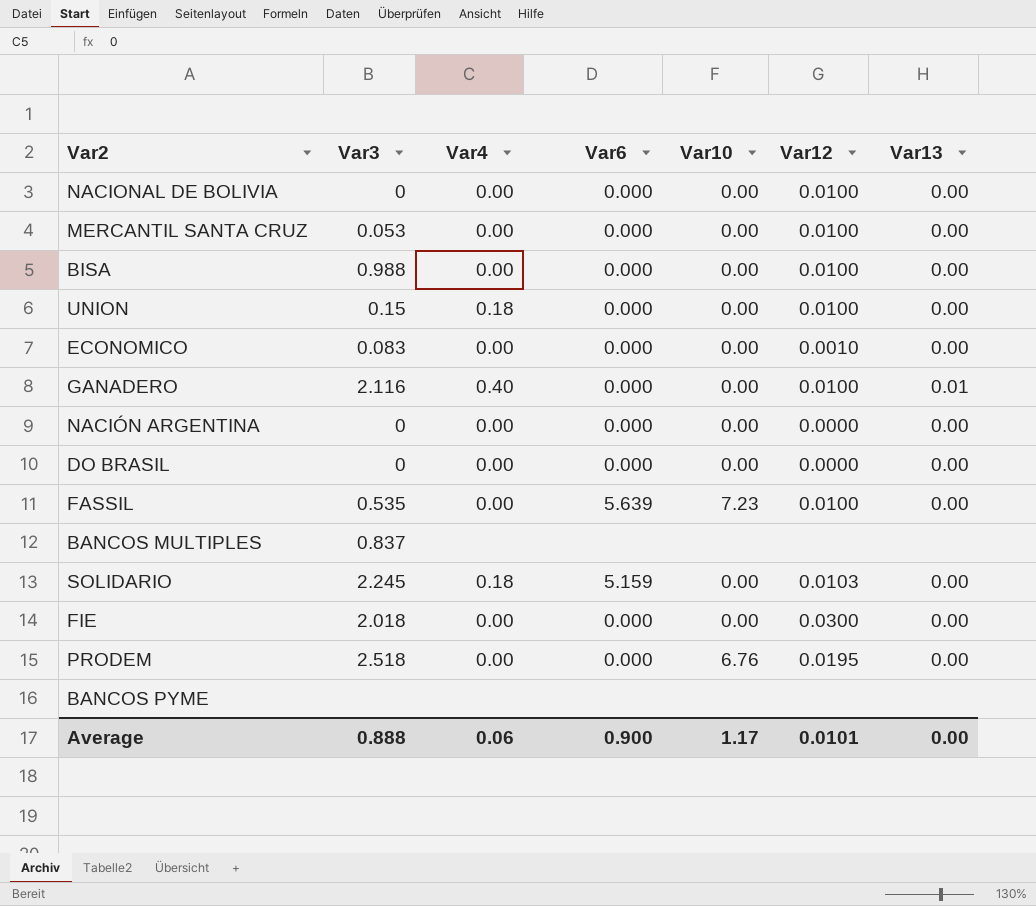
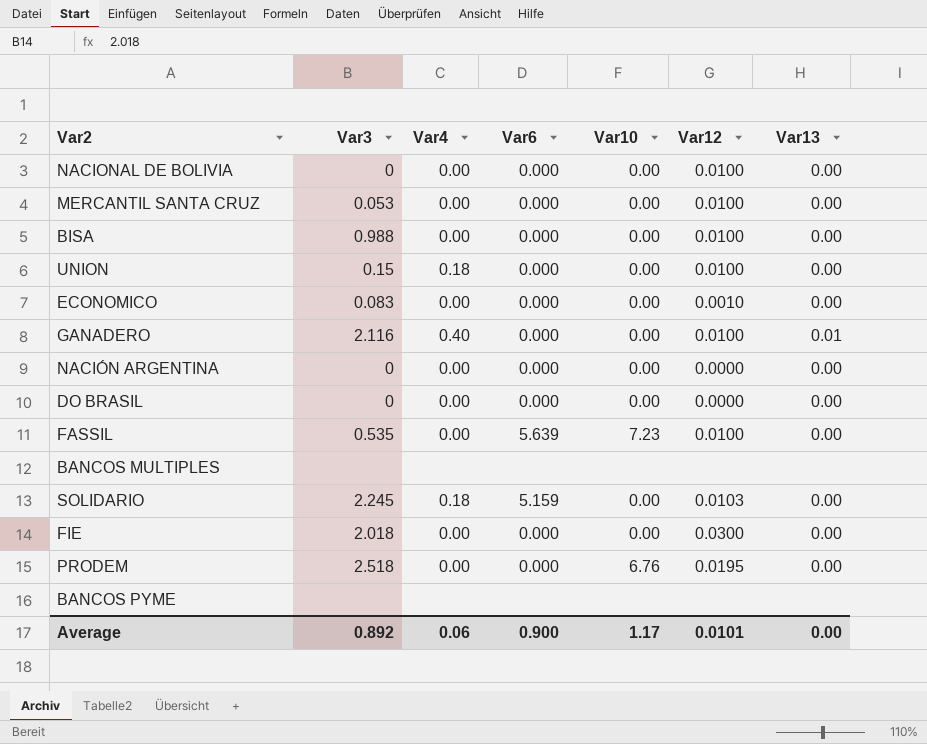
BANCOS MULTIPLES | Var3: 0.837 -> none
Average | Var3: 0.888 -> 0.892

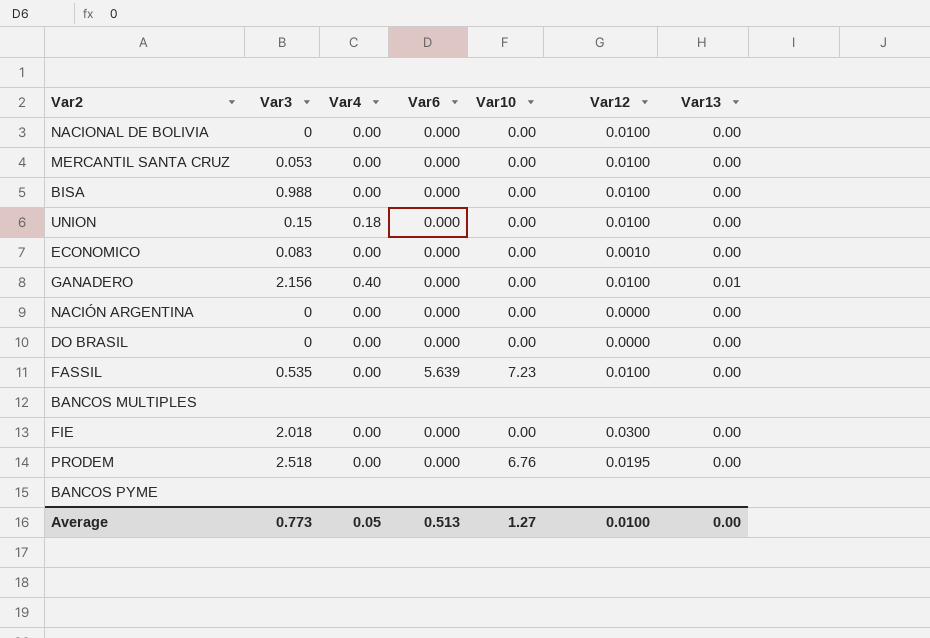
row SOLIDARIO: 2.245 | 0.18 | 5.159 | 0.00 | 0.0103 | 0.00 -> none
GANADERO | Var3: 2.116 -> 2.156
Average | Var3: 0.892 -> 0.773
Average | Var4: 0.06 -> 0.05
Average | Var6: 0.900 -> 0.513
Average | Var10: 1.17 -> 1.27
Average | Var12: 0.0101 -> 0.0100

